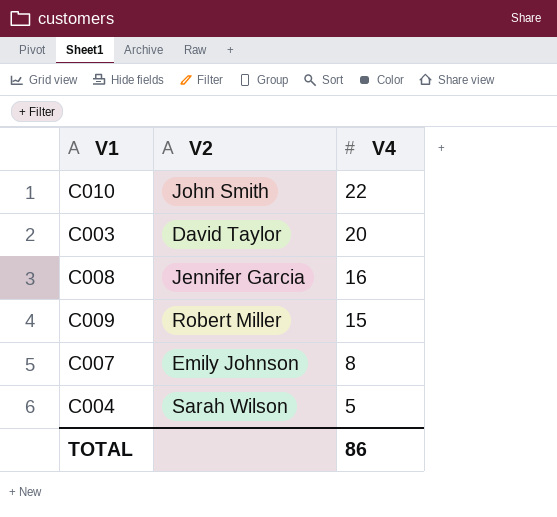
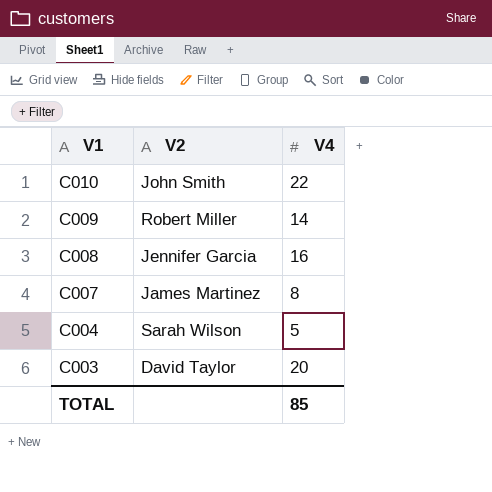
row order: V4 descending -> V1 descending
C009 | V4: 15 -> 14
C007 | V2: Emily Johnson -> James Martinez
TOTAL | V4: 86 -> 85

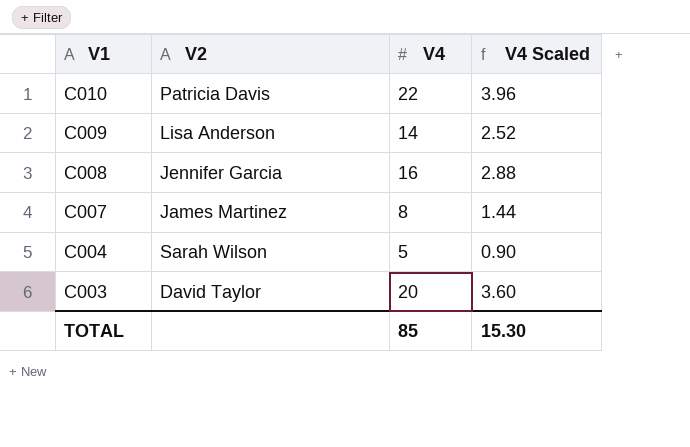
column V4 Scaled | formula: none -> [V4] * 0.18
C010 | V2: John Smith -> Patricia Davis
C009 | V2: Robert Miller -> Lisa Anderson

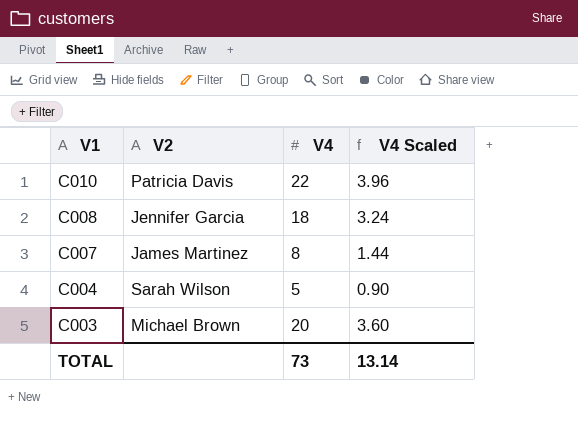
row C009: Lisa Anderson | 14 | 2.52 -> none
C008 | V4: 16 -> 18
C008 | V4 Scaled: 2.88 -> 3.24
C003 | V2: David Taylor -> Michael Brown
TOTAL | V4: 85 -> 73
TOTAL | V4 Scaled: 15.30 -> 13.14

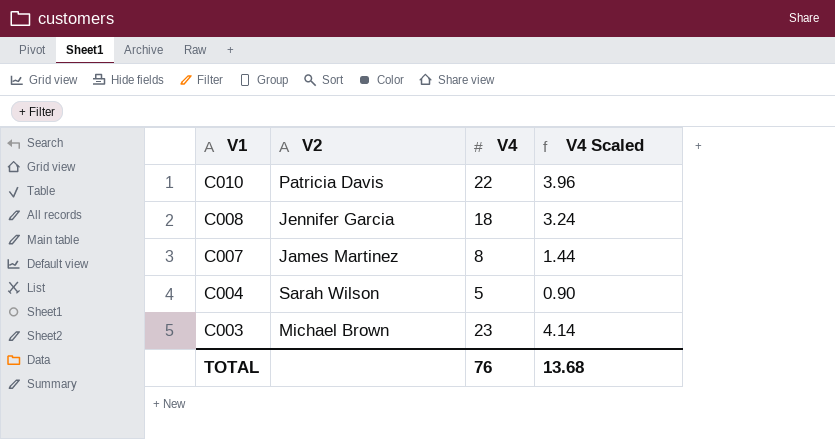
C003 | V4: 20 -> 23
C003 | V4 Scaled: 3.60 -> 4.14
TOTAL | V4: 73 -> 76
TOTAL | V4 Scaled: 13.14 -> 13.68

